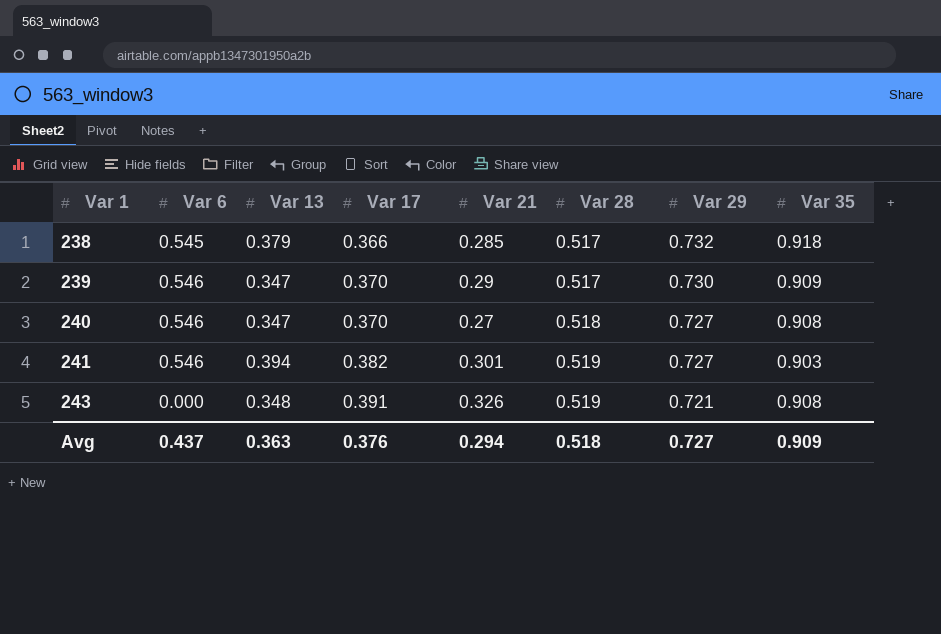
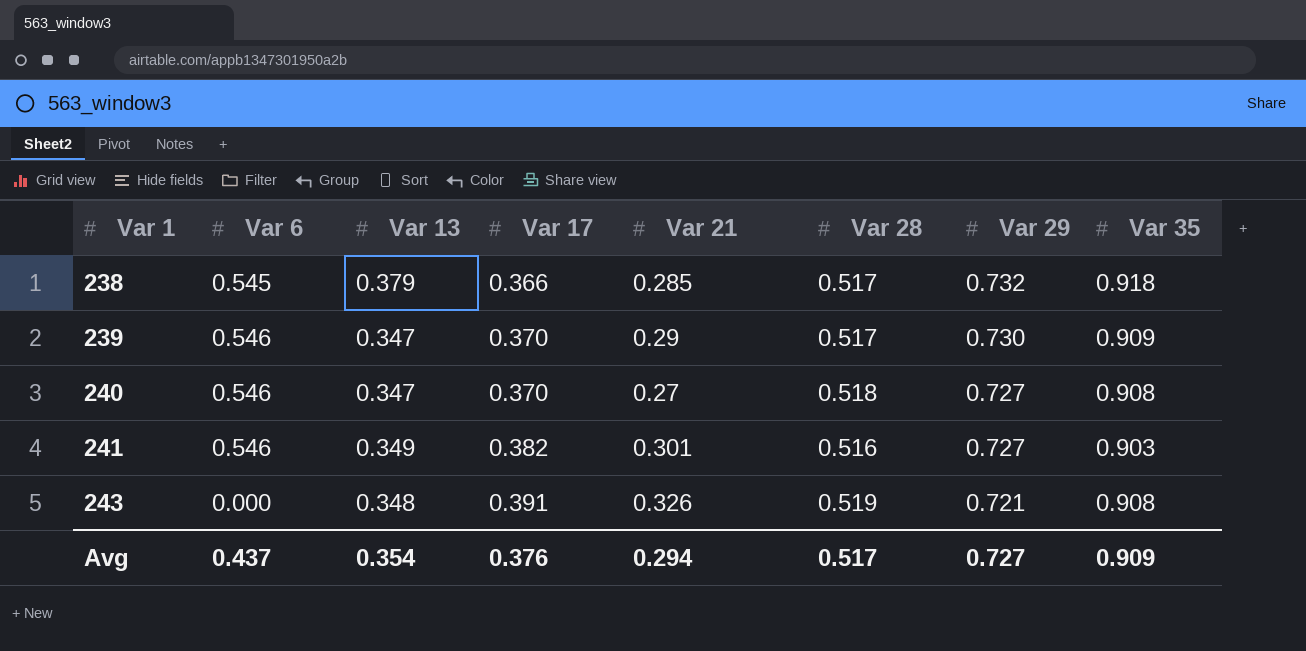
241 | Var 13: 0.394 -> 0.349
241 | Var 28: 0.519 -> 0.516
Avg | Var 13: 0.363 -> 0.354
Avg | Var 28: 0.518 -> 0.517

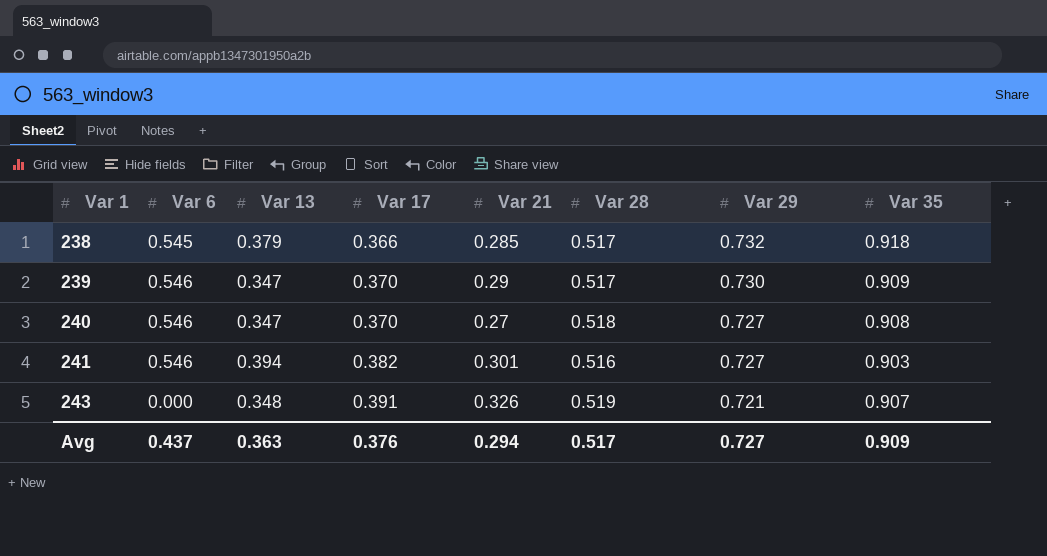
241 | Var 13: 0.349 -> 0.394
243 | Var 35: 0.908 -> 0.907
Avg | Var 13: 0.354 -> 0.363

